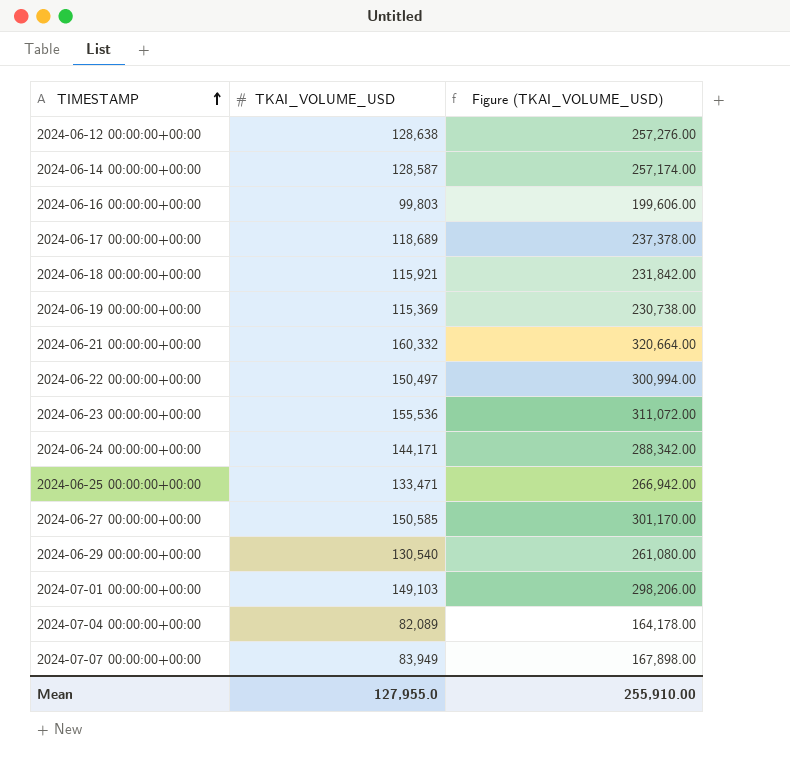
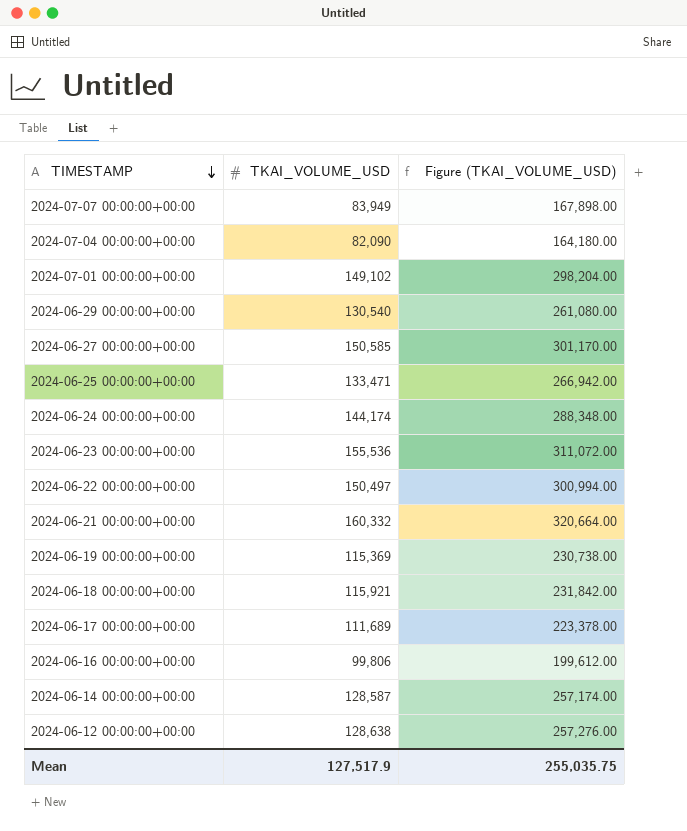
row order: TIMESTAMP ascending -> TIMESTAMP descending
2024-07-04 00:00:00+00:00 | TKAI_VOLUME_USD: 82,089 -> 82,090
2024-07-04 00:00:00+00:00 | Figure (TKAI_VOLUME_USD): 164,178.00 -> 164,180.00
2024-07-01 00:00:00+00:00 | TKAI_VOLUME_USD: 149,103 -> 149,102
2024-07-01 00:00:00+00:00 | Figure (TKAI_VOLUME_USD): 298,206.00 -> 298,204.00
2024-06-24 00:00:00+00:00 | TKAI_VOLUME_USD: 144,171 -> 144,174
2024-06-24 00:00:00+00:00 | Figure (TKAI_VOLUME_USD): 288,342.00 -> 288,348.00
2024-06-17 00:00:00+00:00 | TKAI_VOLUME_USD: 118,689 -> 111,689
2024-06-17 00:00:00+00:00 | Figure (TKAI_VOLUME_USD): 237,378.00 -> 223,378.00
2024-06-16 00:00:00+00:00 | TKAI_VOLUME_USD: 99,803 -> 99,806
2024-06-16 00:00:00+00:00 | Figure (TKAI_VOLUME_USD): 199,606.00 -> 199,612.00
Mean | TKAI_VOLUME_USD: 127,955.0 -> 127,517.9
Mean | Figure (TKAI_VOLUME_USD): 255,910.00 -> 255,035.75

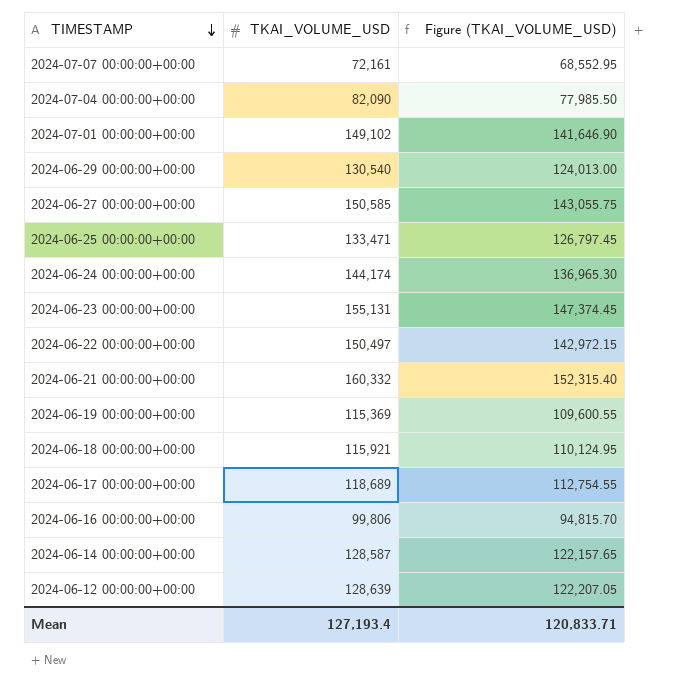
column Figure (TKAI_VOLUME_USD) | formula: [TKAI_VOLUME_USD] * 2 -> [TKAI_VOLUME_USD] * 0.95
2024-07-07 00:00:00+00:00 | TKAI_VOLUME_USD: 83,949 -> 72,161
2024-06-23 00:00:00+00:00 | TKAI_VOLUME_USD: 155,536 -> 155,131
2024-06-17 00:00:00+00:00 | TKAI_VOLUME_USD: 111,689 -> 118,689
2024-06-12 00:00:00+00:00 | TKAI_VOLUME_USD: 128,638 -> 128,639
Mean | TKAI_VOLUME_USD: 127,517.9 -> 127,193.4
Mean | Figure (TKAI_VOLUME_USD): 255,035.75 -> 120,833.71

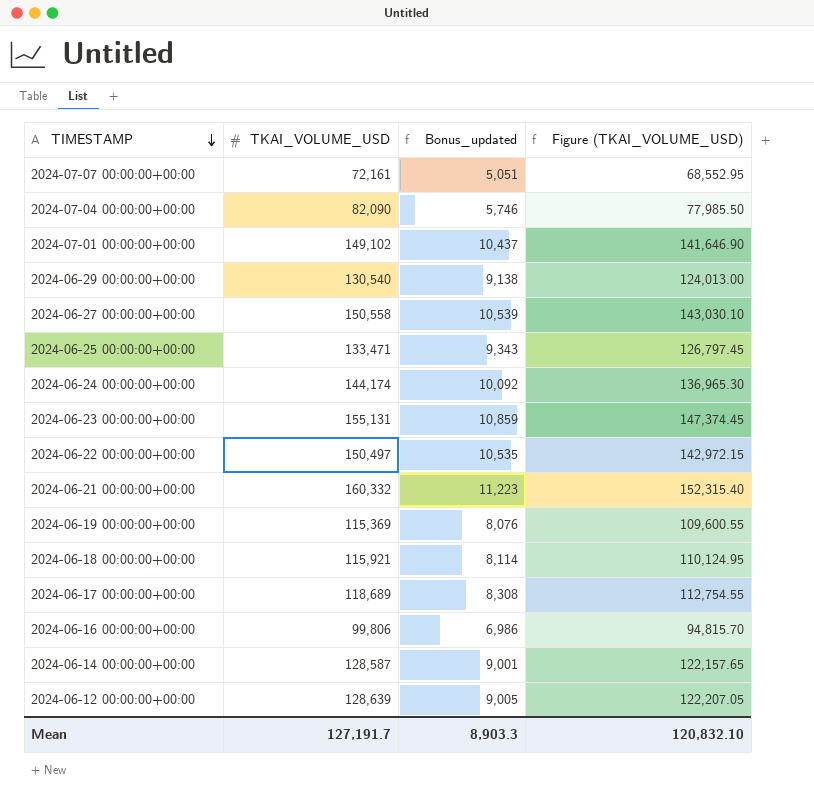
column Bonus_updated | formula: none -> [TKAI_VOLUME_USD] * 0.07
2024-06-27 00:00:00+00:00 | TKAI_VOLUME_USD: 150,585 -> 150,558
2024-06-27 00:00:00+00:00 | Figure (TKAI_VOLUME_USD): 143,055.75 -> 143,030.10
Mean | TKAI_VOLUME_USD: 127,193.4 -> 127,191.7
Mean | Figure (TKAI_VOLUME_USD): 120,833.71 -> 120,832.10

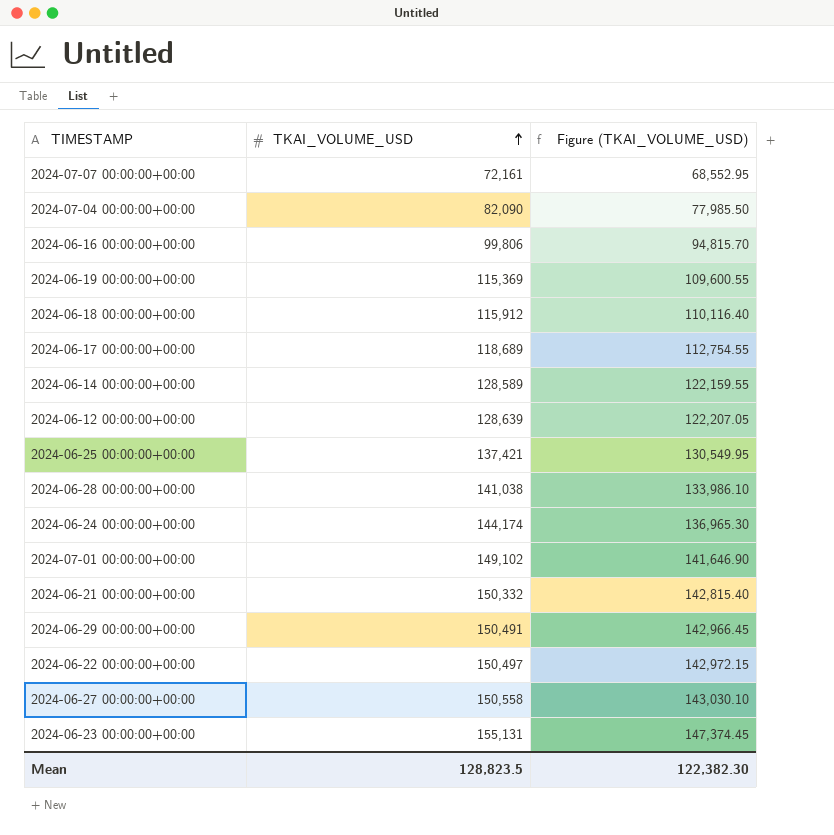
row order: TIMESTAMP descending -> TKAI_VOLUME_USD ascending
column Bonus_updated | formula: [TKAI_VOLUME_USD] * 0.07 -> none
2024-06-18 00:00:00+00:00 | TKAI_VOLUME_USD: 115,921 -> 115,912
2024-06-18 00:00:00+00:00 | Figure (TKAI_VOLUME_USD): 110,124.95 -> 110,116.40
2024-06-14 00:00:00+00:00 | TKAI_VOLUME_USD: 128,587 -> 128,589
2024-06-14 00:00:00+00:00 | Figure (TKAI_VOLUME_USD): 122,157.65 -> 122,159.55
2024-06-25 00:00:00+00:00 | TKAI_VOLUME_USD: 133,471 -> 137,421
2024-06-25 00:00:00+00:00 | Figure (TKAI_VOLUME_USD): 126,797.45 -> 130,549.95
row 2024-06-28 00:00:00+00:00: none -> 141,038 | 133,986.10
2024-06-21 00:00:00+00:00 | TKAI_VOLUME_USD: 160,332 -> 150,332
2024-06-21 00:00:00+00:00 | Figure (TKAI_VOLUME_USD): 152,315.40 -> 142,815.40
2024-06-29 00:00:00+00:00 | TKAI_VOLUME_USD: 130,540 -> 150,491
2024-06-29 00:00:00+00:00 | Figure (TKAI_VOLUME_USD): 124,013.00 -> 142,966.45
Mean | TKAI_VOLUME_USD: 127,191.7 -> 128,823.5
Mean | Figure (TKAI_VOLUME_USD): 120,832.10 -> 122,382.30

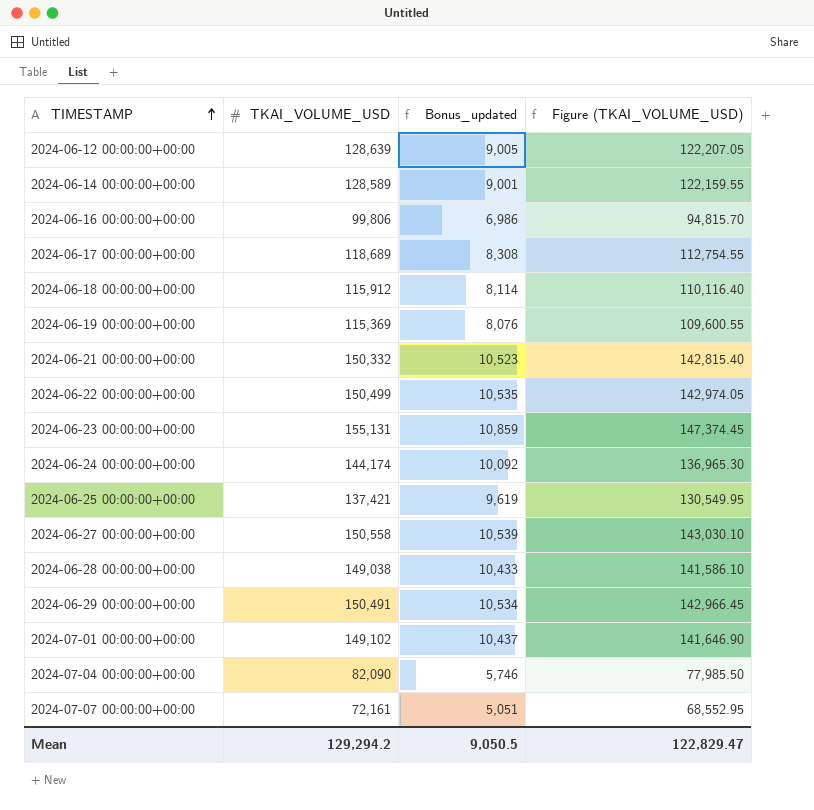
row order: TKAI_VOLUME_USD ascending -> TIMESTAMP ascending
column Bonus_updated | formula: none -> [TKAI_VOLUME_USD] * 0.07
2024-06-22 00:00:00+00:00 | TKAI_VOLUME_USD: 150,497 -> 150,499
2024-06-22 00:00:00+00:00 | Figure (TKAI_VOLUME_USD): 142,972.15 -> 142,974.05
2024-06-28 00:00:00+00:00 | TKAI_VOLUME_USD: 141,038 -> 149,038
2024-06-28 00:00:00+00:00 | Figure (TKAI_VOLUME_USD): 133,986.10 -> 141,586.10
Mean | TKAI_VOLUME_USD: 128,823.5 -> 129,294.2
Mean | Figure (TKAI_VOLUME_USD): 122,382.30 -> 122,829.47

